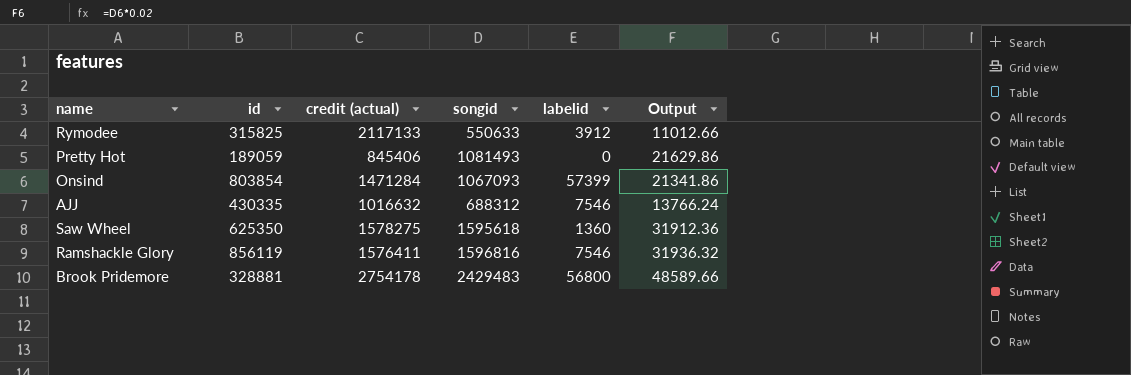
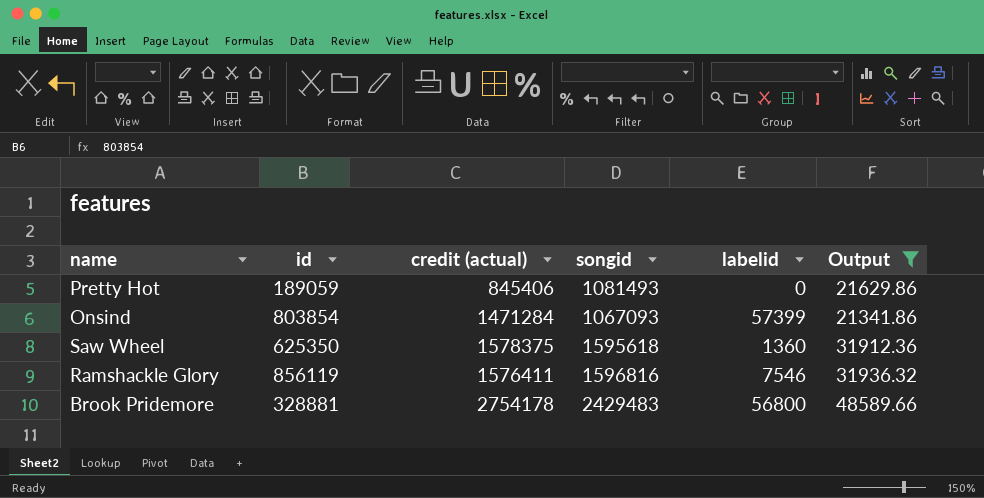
filter: none -> Output >= 21341.86
Saw Wheel | credit (actual): 1578275 -> 1578375

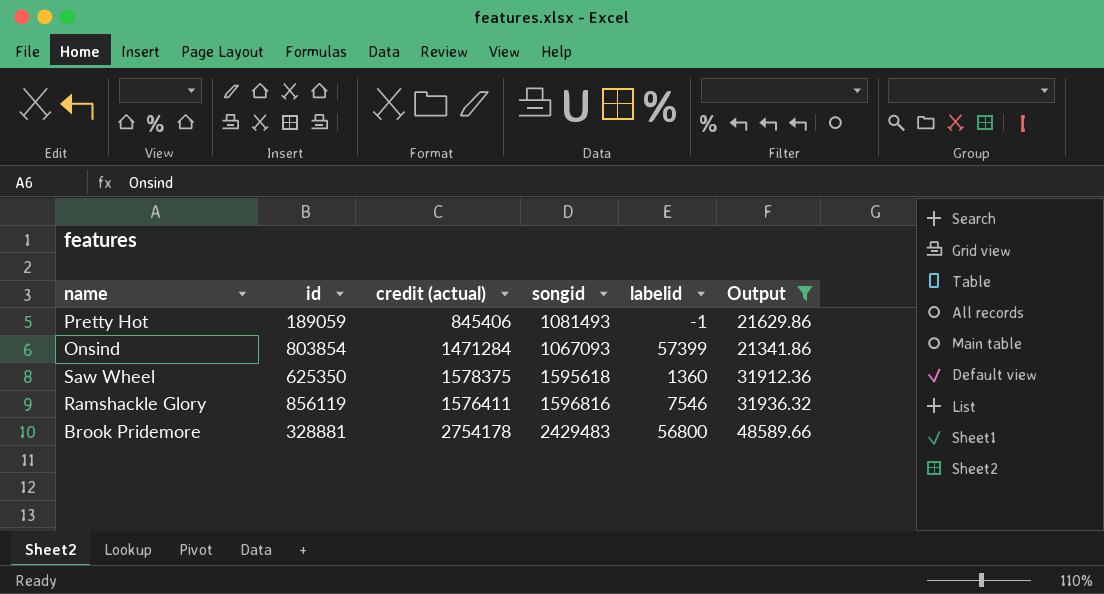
Pretty Hot | labelid: 0 -> -1

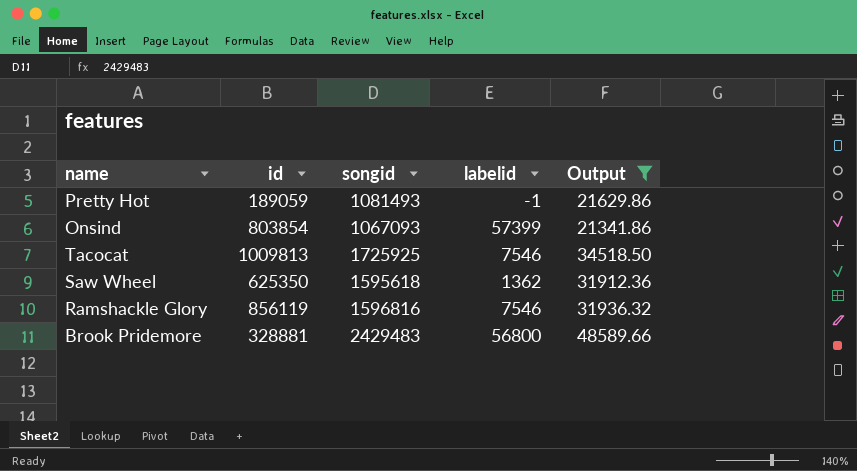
column credit (actual) | position: 3 -> none
row Tacocat: none -> 1009813 | 1725925 | 7546 | 34518.50
Saw Wheel | labelid: 1360 -> 1362

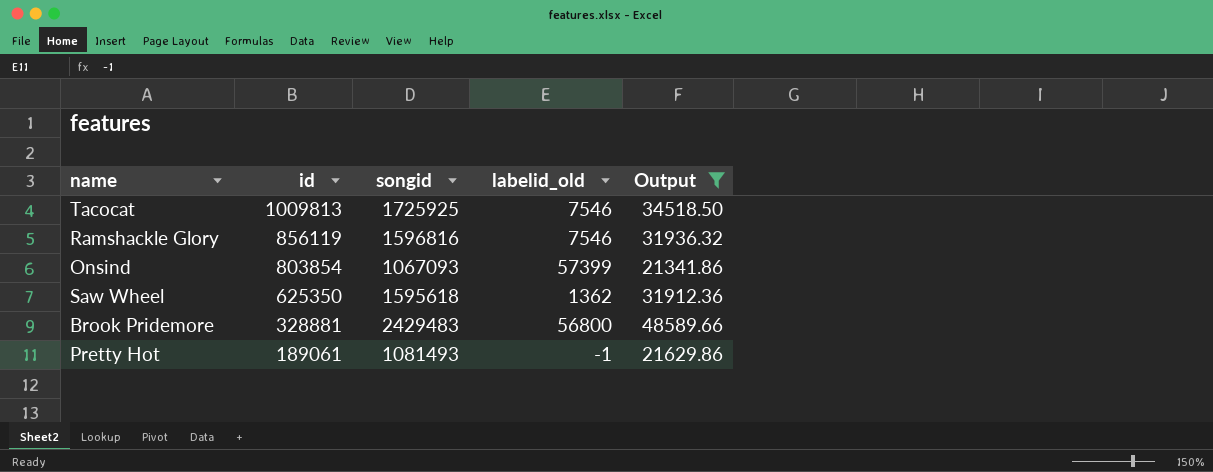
row order: none -> id descending
column name: labelid -> labelid_old
Pretty Hot | id: 189059 -> 189061

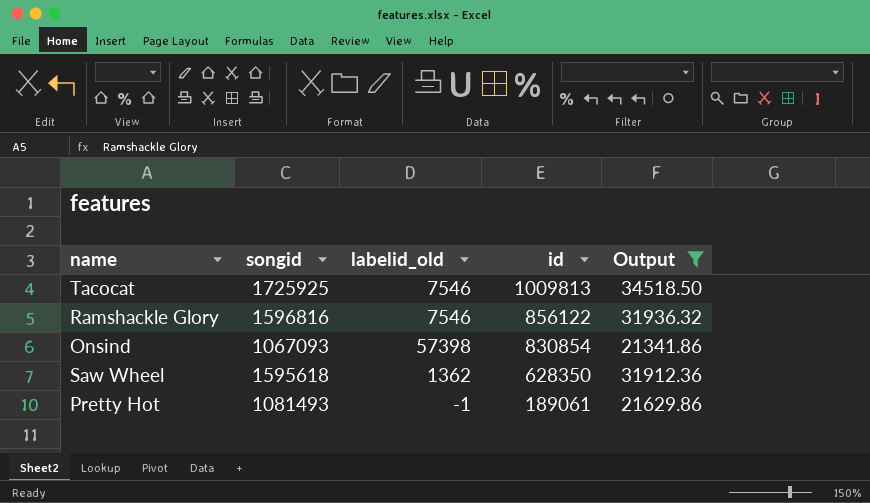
column id | position: 2 -> 4
row Brook Pridemore: 328881 | 2429483 | 56800 | 48589.66 -> none
Ramshackle Glory | id: 856119 -> 856122
Onsind | labelid_old: 57399 -> 57398
Onsind | id: 803854 -> 830854
Saw Wheel | id: 625350 -> 628350

